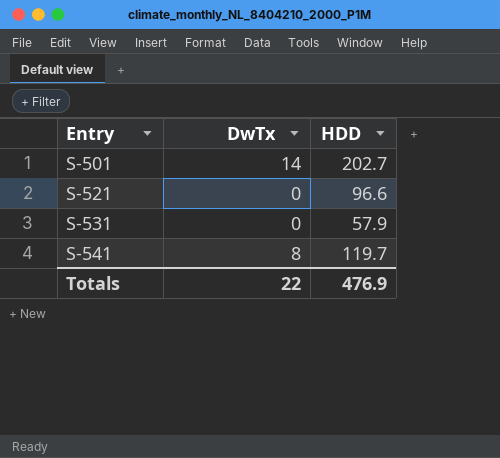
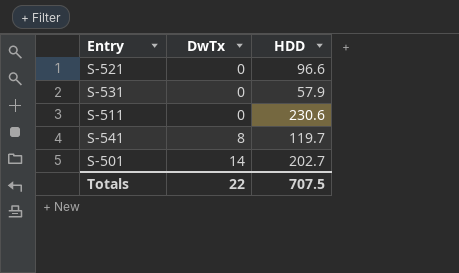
row order: Entry ascending -> DwTx ascending
row S-511: none -> 0 | 230.6
Totals | HDD: 476.9 -> 707.5

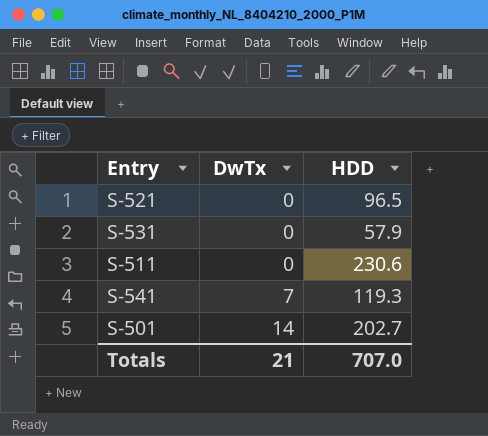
S-521 | HDD: 96.6 -> 96.5
S-541 | DwTx: 8 -> 7
S-541 | HDD: 119.7 -> 119.3
Totals | DwTx: 22 -> 21
Totals | HDD: 707.5 -> 707.0

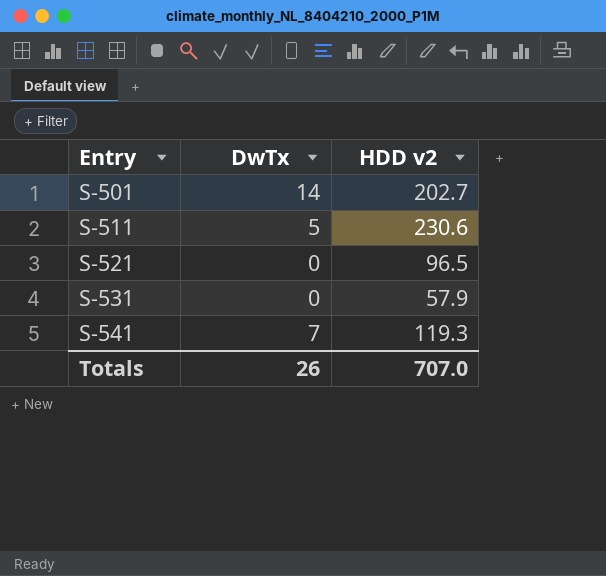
row order: DwTx ascending -> Entry ascending
column name: HDD -> HDD v2
S-511 | DwTx: 0 -> 5
Totals | DwTx: 21 -> 26

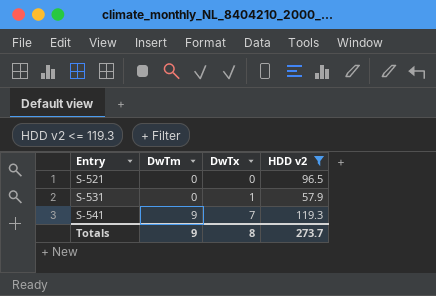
filter: none -> HDD v2 <= 119.3
column DwTm | position: none -> 2
S-531 | DwTx: 0 -> 1
Totals | DwTx: 26 -> 8
Totals | HDD v2: 707.0 -> 273.7

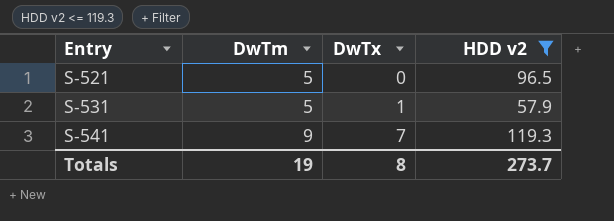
S-521 | DwTm: 0 -> 5
S-531 | DwTm: 0 -> 5
Totals | DwTm: 9 -> 19

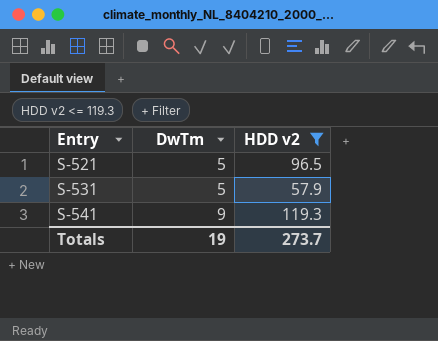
column DwTx | position: 3 -> none

